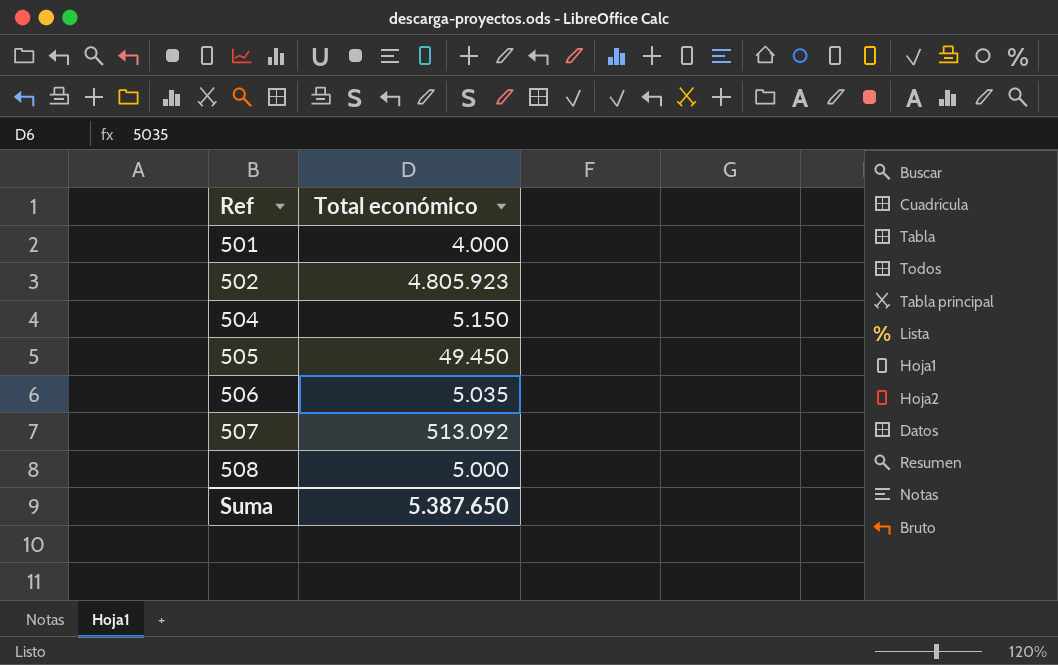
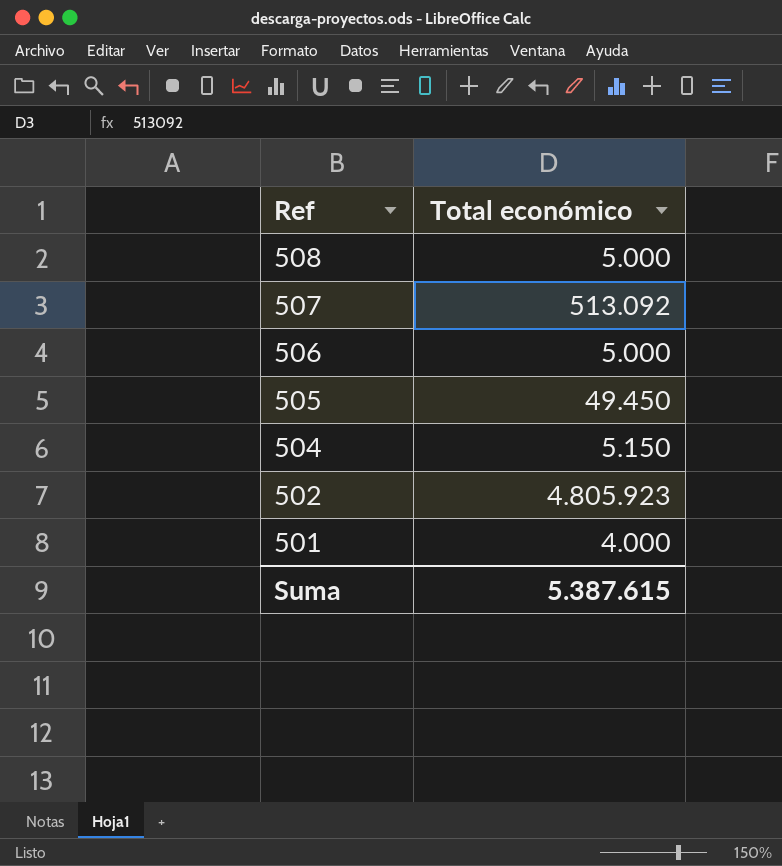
row order: Ref ascending -> Ref descending
506 | Total económico: 5.035 -> 5.000
Suma | Total económico: 5.387.650 -> 5.387.615

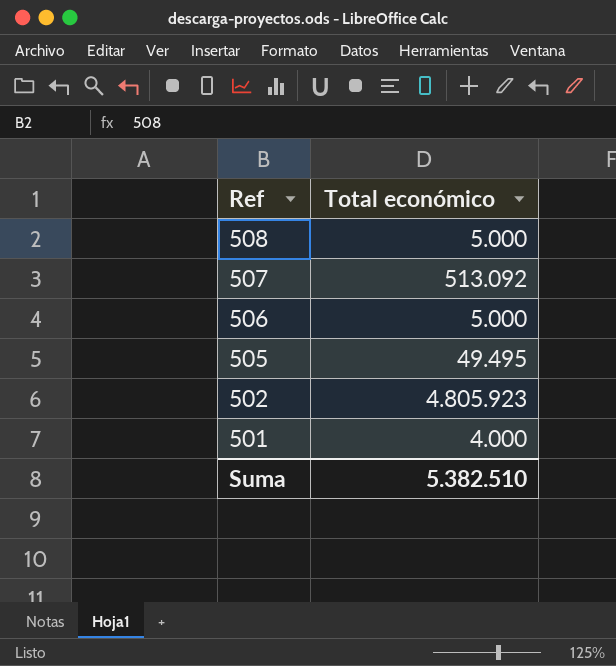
row 504: 5.150 -> none
505 | Total económico: 49.450 -> 49.495
Suma | Total económico: 5.387.615 -> 5.382.510

